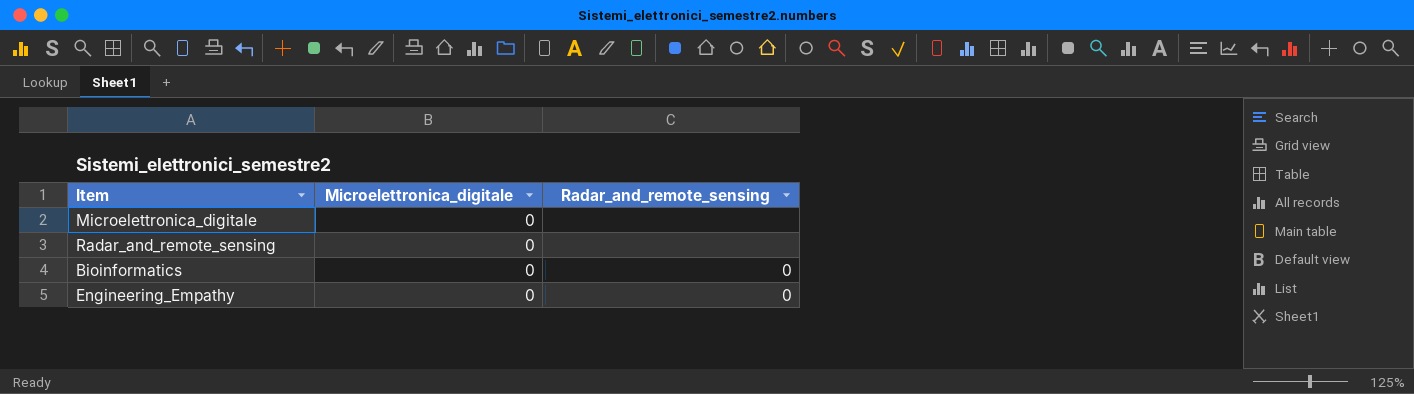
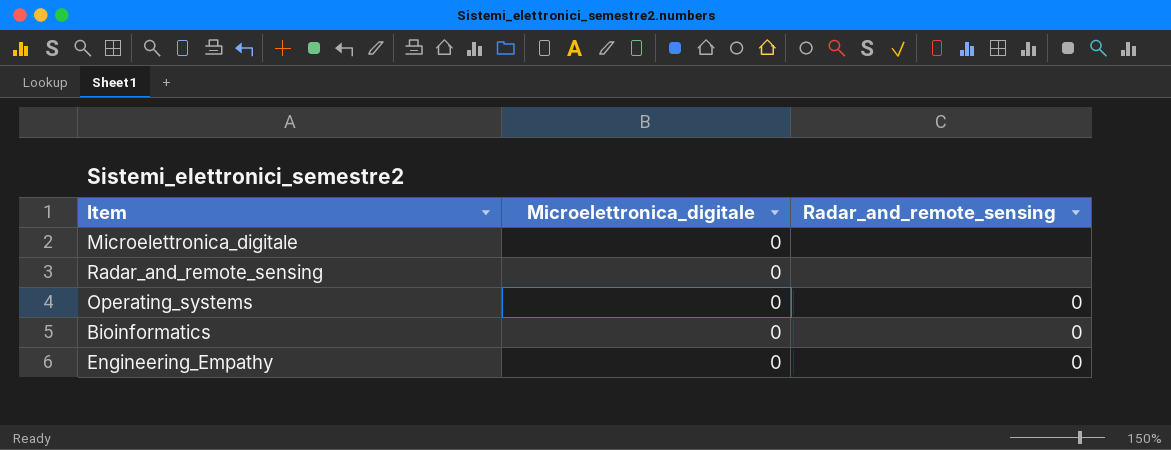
row Operating_systems: none -> 0 | 0

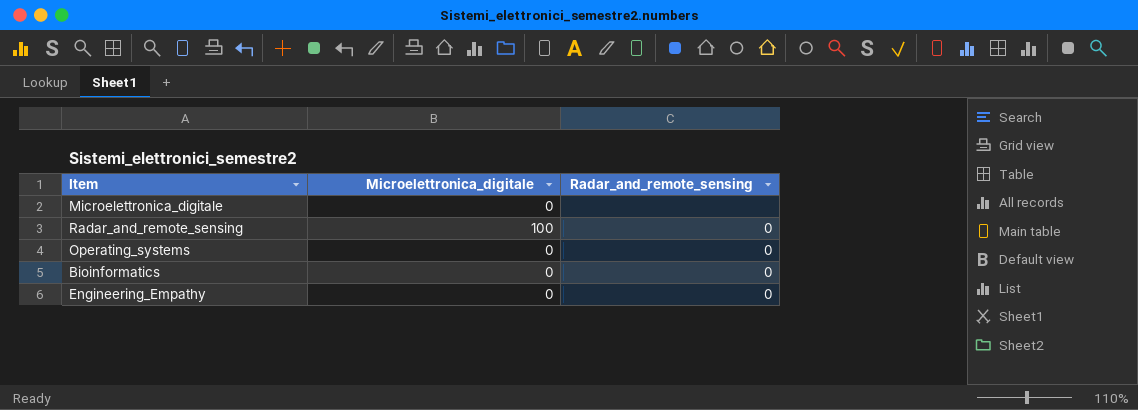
Radar_and_remote_sensing | Microelettronica_digitale: 0 -> 100
Radar_and_remote_sensing | Radar_and_remote_sensing: none -> 0

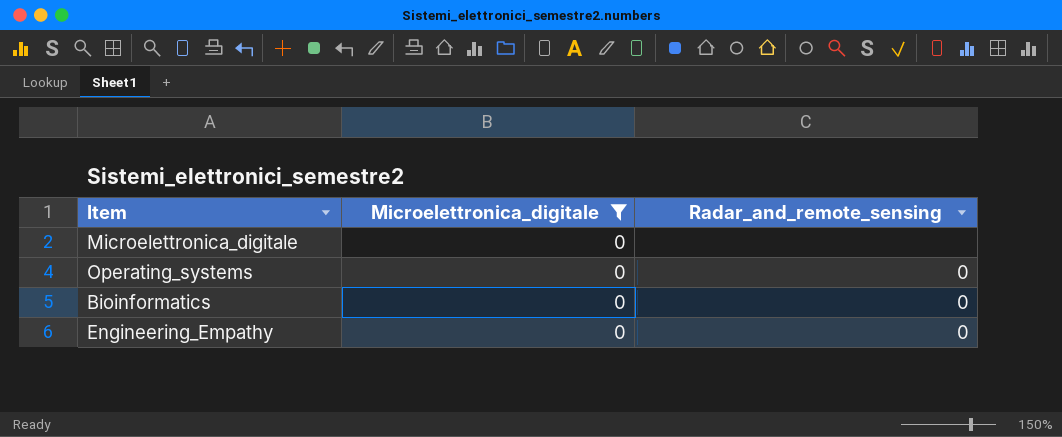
filter: none -> Microelettronica_digitale = 0

